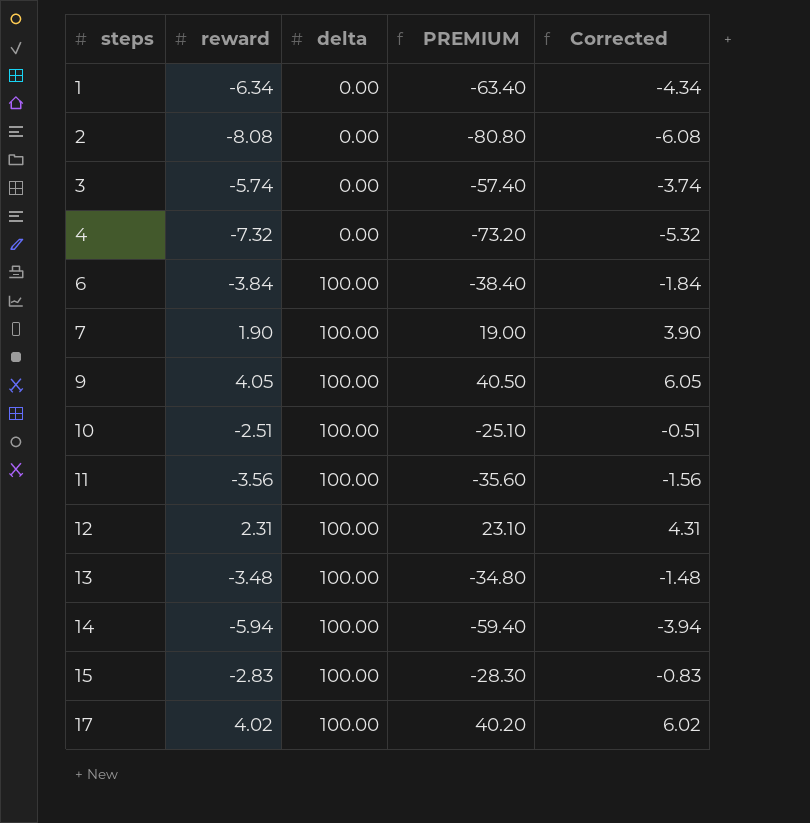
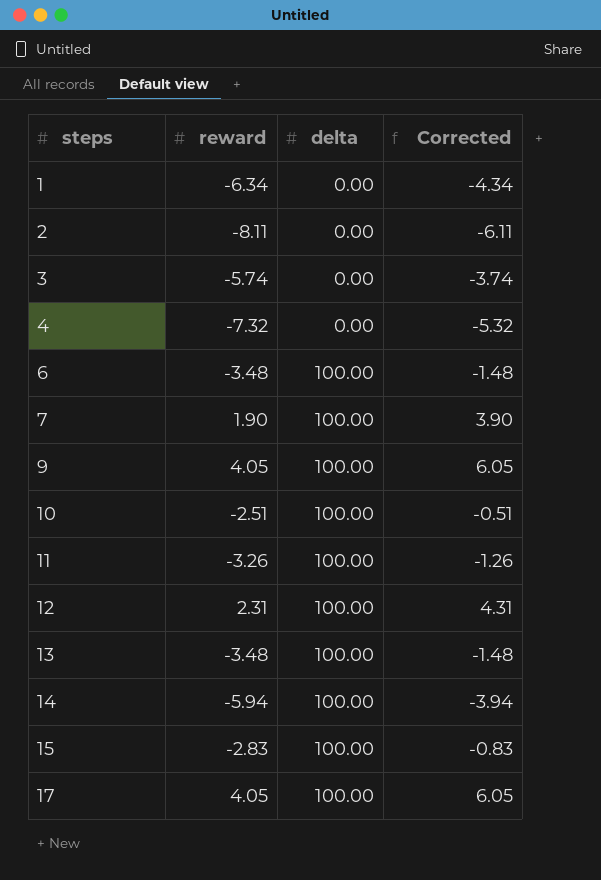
column PREMIUM | formula: [reward] * 10 -> none
2 | reward: -8.08 -> -8.11
2 | Corrected: -6.08 -> -6.11
6 | reward: -3.84 -> -3.48
6 | Corrected: -1.84 -> -1.48
11 | reward: -3.56 -> -3.26
11 | Corrected: -1.56 -> -1.26
17 | reward: 4.02 -> 4.05
17 | Corrected: 6.02 -> 6.05

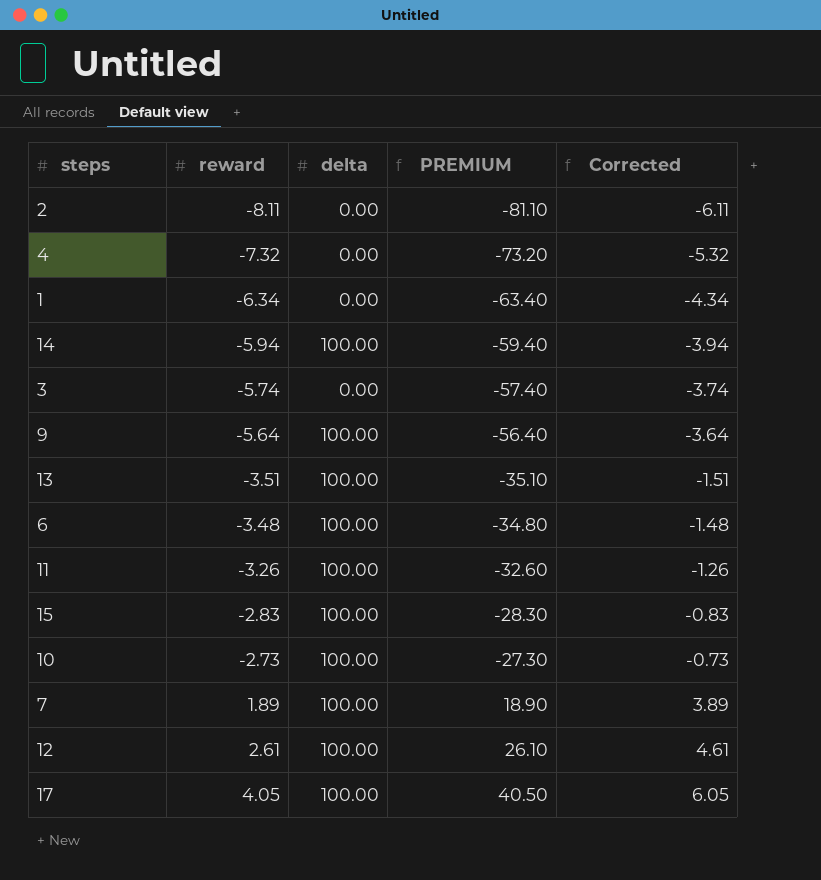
row order: steps ascending -> reward ascending
column PREMIUM | formula: none -> [reward] * 10
9 | reward: 4.05 -> -5.64
9 | Corrected: 6.05 -> -3.64
13 | reward: -3.48 -> -3.51
13 | Corrected: -1.48 -> -1.51
10 | reward: -2.51 -> -2.73
10 | Corrected: -0.51 -> -0.73
7 | reward: 1.90 -> 1.89
7 | Corrected: 3.90 -> 3.89
12 | reward: 2.31 -> 2.61
12 | Corrected: 4.31 -> 4.61

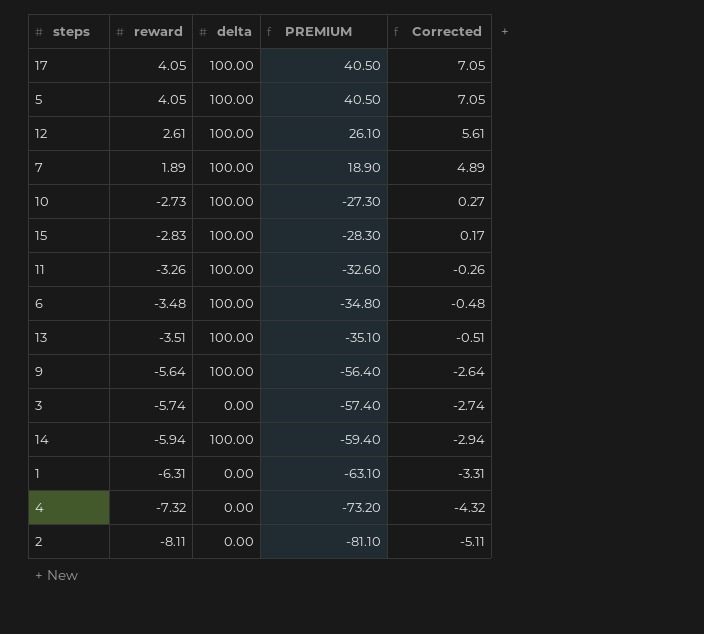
row order: reward ascending -> reward descending
column Corrected | formula: [reward] + 2 -> [reward] + 3
row 5: none -> 4.05 | 100.00 | 40.50 | 7.05
1 | reward: -6.34 -> -6.31
1 | PREMIUM: -63.40 -> -63.10

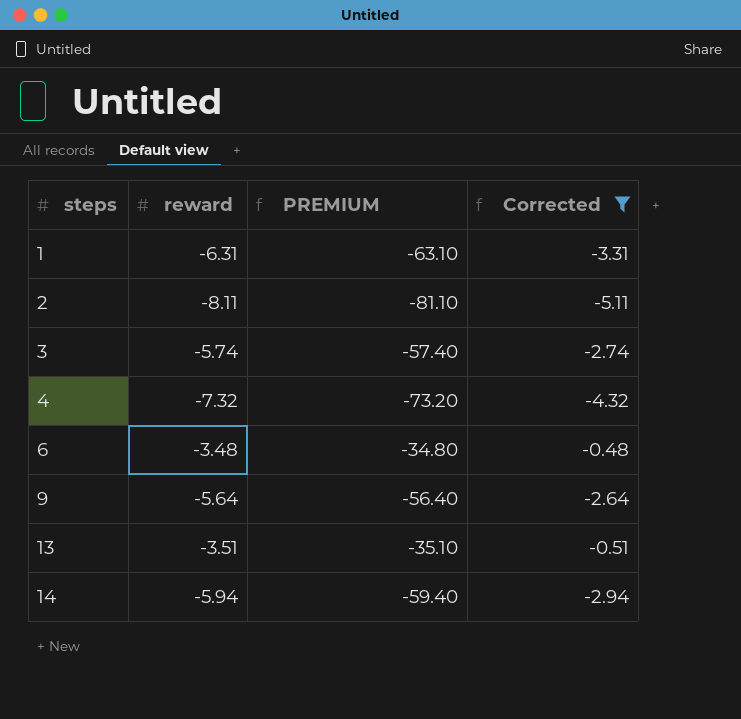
filter: none -> Corrected <= -0.48
row order: reward descending -> steps ascending
column delta | position: 3 -> none

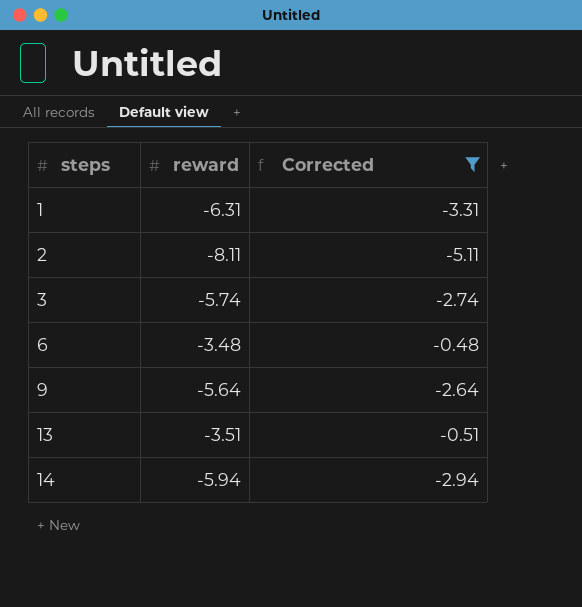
column PREMIUM | formula: [reward] * 10 -> none
row 4: -7.32 | -73.20 | -4.32 -> none

